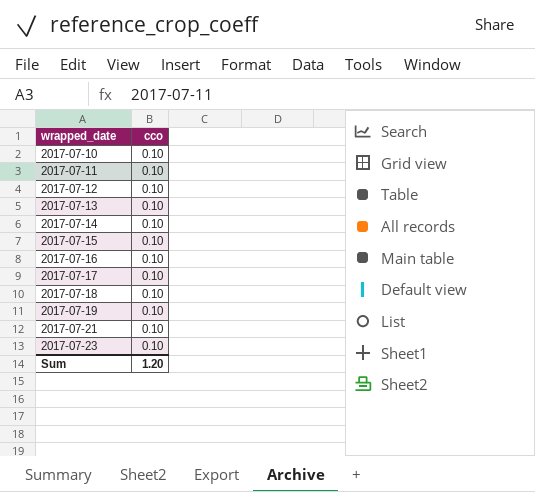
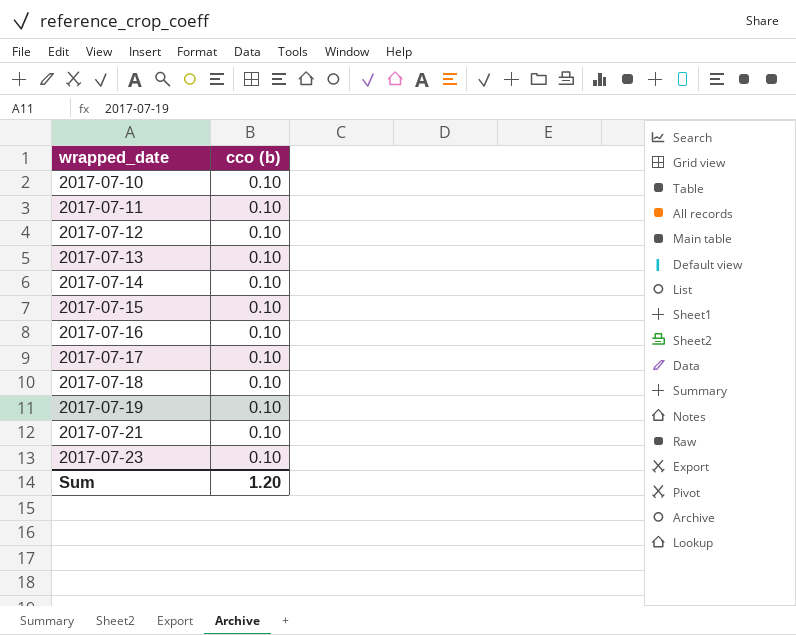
column name: cco -> cco (b)

